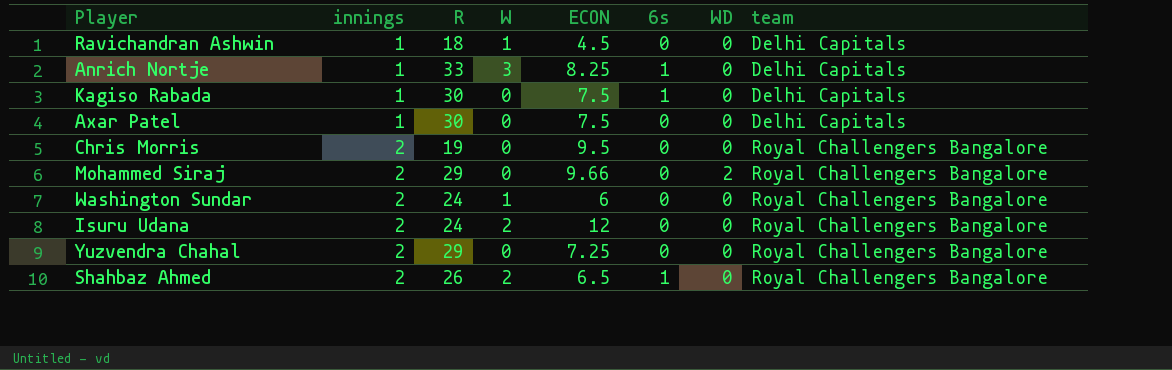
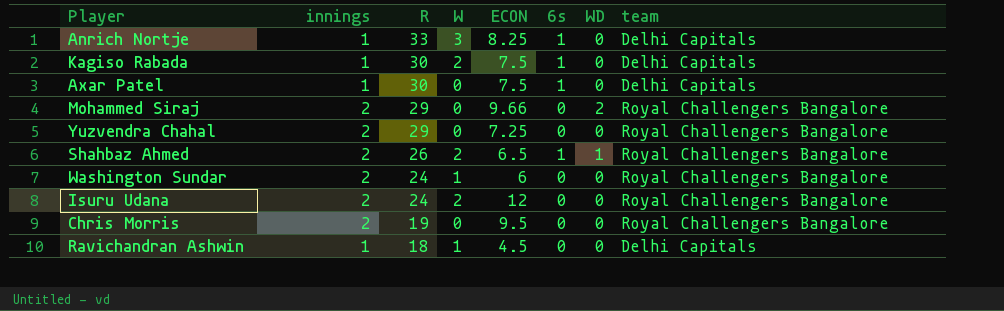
row order: innings ascending -> R descending
Kagiso Rabada | W: 0 -> 2
Axar Patel | 6s: 0 -> 1
Shahbaz Ahmed | WD: 0 -> 1

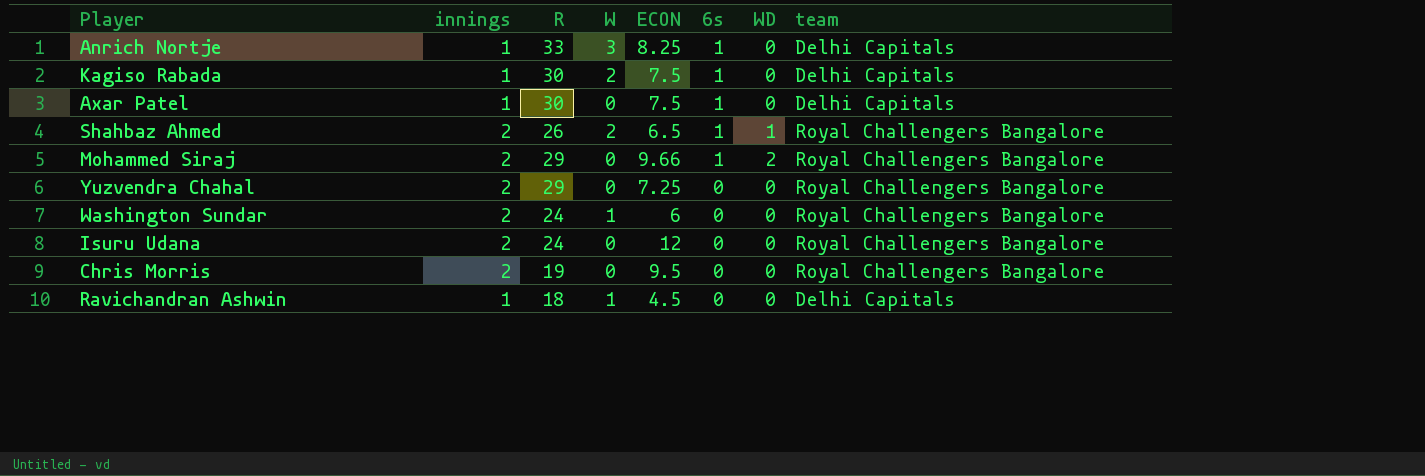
row order: R descending -> 6s descending
Mohammed Siraj | 6s: 0 -> 1
Isuru Udana | W: 2 -> 0

